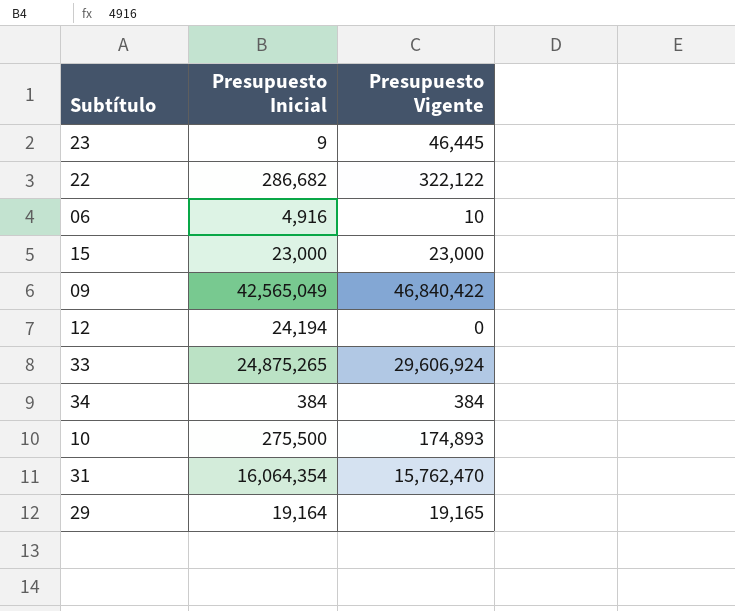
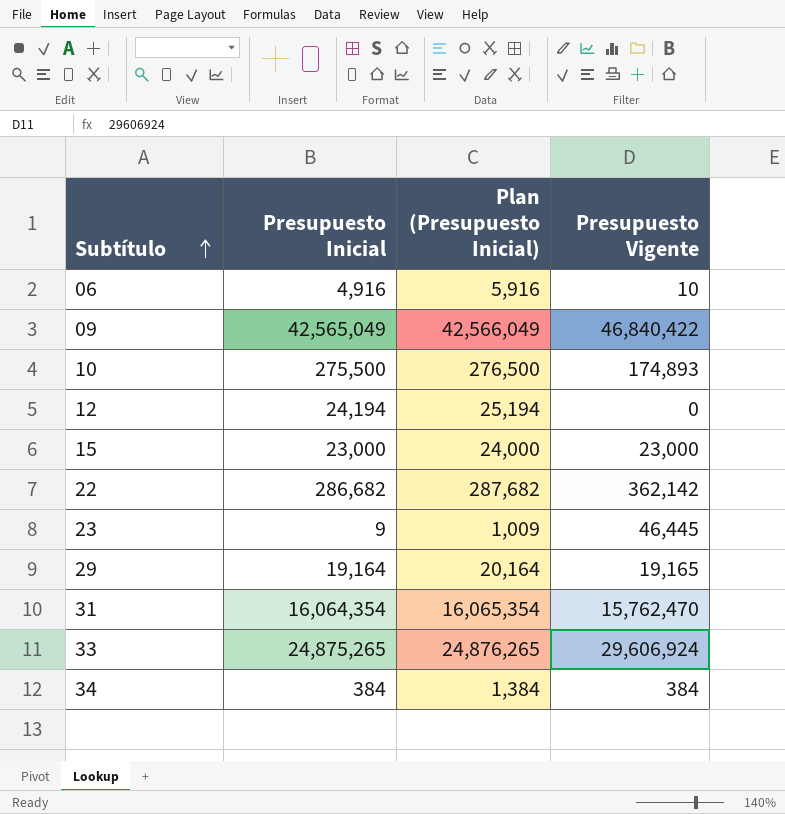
row order: none -> Subtítulo ascending
column Plan (Presupuesto Inicial) | formula: none -> [Presupuesto Inicial] + 1000
22 | Presupuesto Vigente: 322,122 -> 362,142

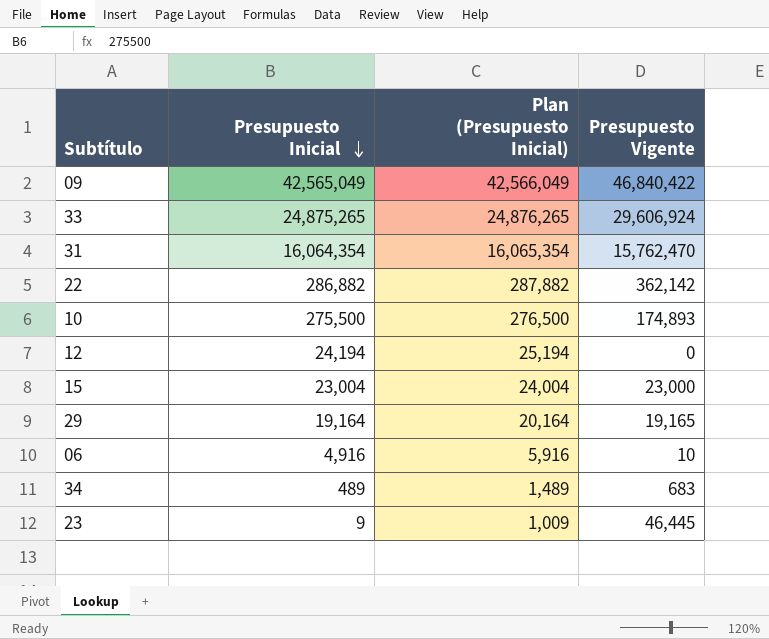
row order: Subtítulo ascending -> Presupuesto Inicial descending
22 | Presupuesto Inicial: 286,682 -> 286,882
22 | Plan (Presupuesto Inicial): 287,682 -> 287,882
15 | Presupuesto Inicial: 23,000 -> 23,004
15 | Plan (Presupuesto Inicial): 24,000 -> 24,004
34 | Presupuesto Inicial: 384 -> 489
34 | Plan (Presupuesto Inicial): 1,384 -> 1,489
34 | Presupuesto Vigente: 384 -> 683

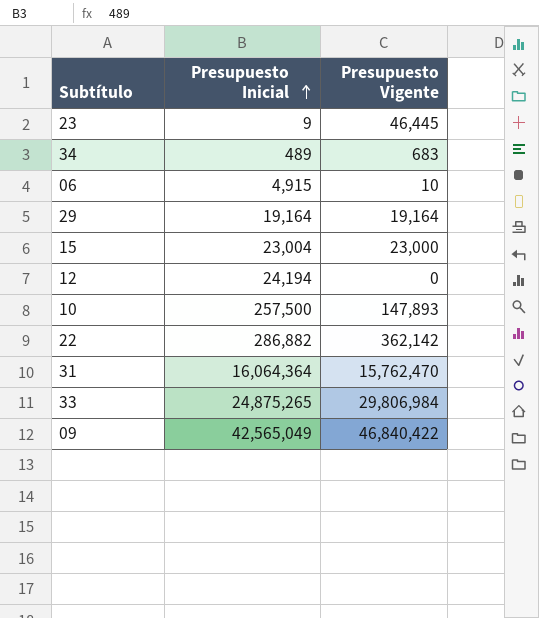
row order: Presupuesto Inicial descending -> Presupuesto Inicial ascending
column Plan (Presupuesto Inicial) | formula: [Presupuesto Inicial] + 1000 -> none
06 | Presupuesto Inicial: 4,916 -> 4,915
29 | Presupuesto Vigente: 19,165 -> 19,164
10 | Presupuesto Inicial: 275,500 -> 257,500
10 | Presupuesto Vigente: 174,893 -> 147,893
31 | Presupuesto Inicial: 16,064,354 -> 16,064,364
33 | Presupuesto Vigente: 29,606,924 -> 29,806,984

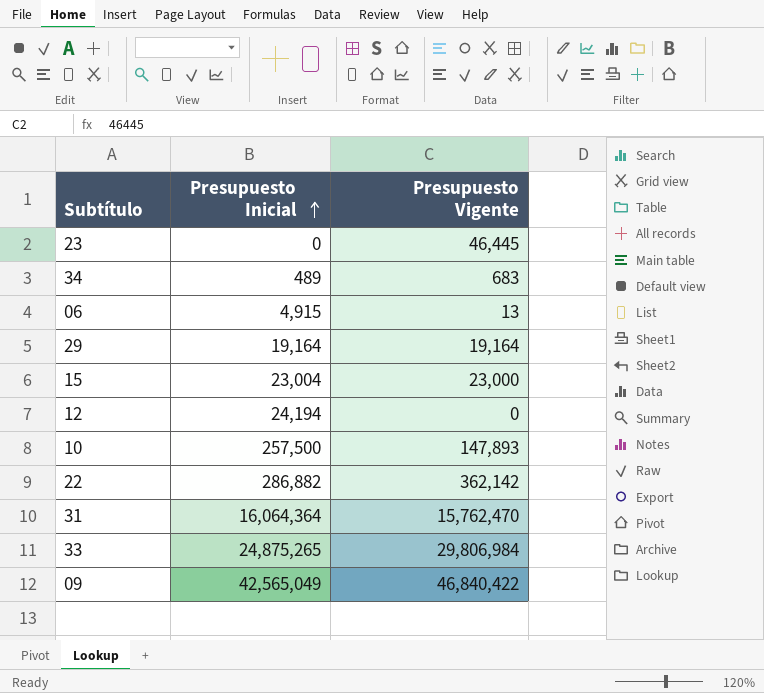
23 | Presupuesto Inicial: 9 -> 0
06 | Presupuesto Vigente: 10 -> 13

